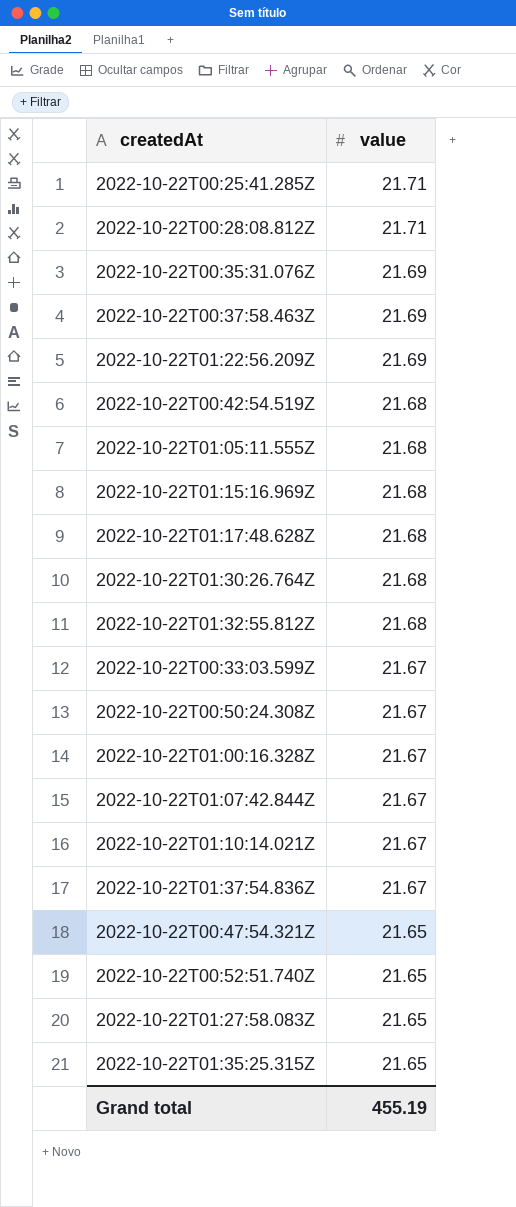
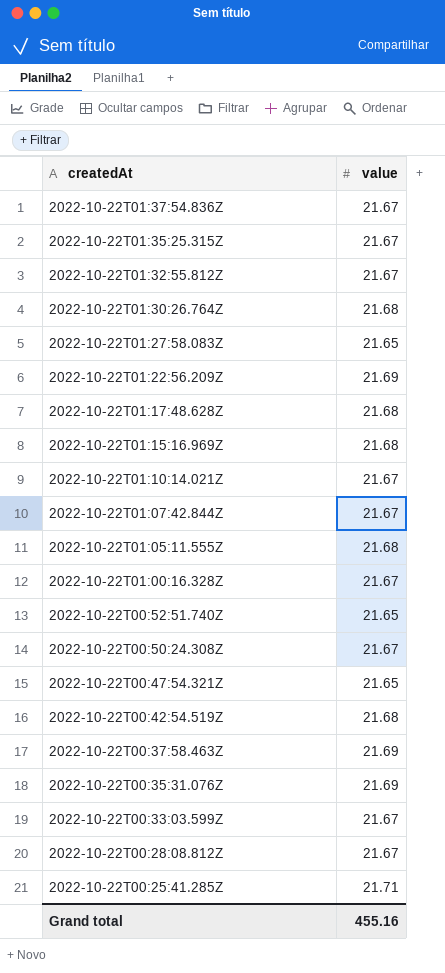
row order: value descending -> createdAt descending
2022-10-22T01:35:25.315Z | value: 21.65 -> 21.67
2022-10-22T01:32:55.812Z | value: 21.68 -> 21.67
2022-10-22T00:28:08.812Z | value: 21.71 -> 21.67
Grand total | value: 455.19 -> 455.16

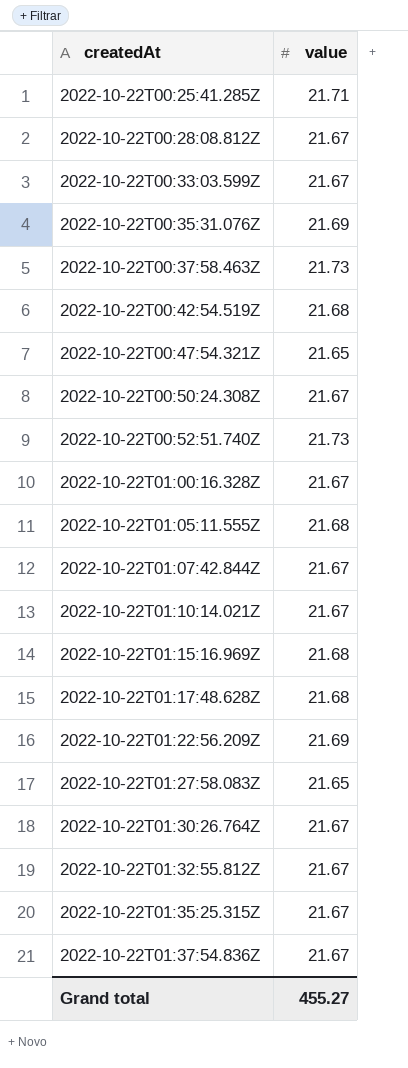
row order: createdAt descending -> createdAt ascending
2022-10-22T00:37:58.463Z | value: 21.69 -> 21.73
2022-10-22T00:52:51.740Z | value: 21.65 -> 21.73
2022-10-22T01:30:26.764Z | value: 21.68 -> 21.67
Grand total | value: 455.16 -> 455.27

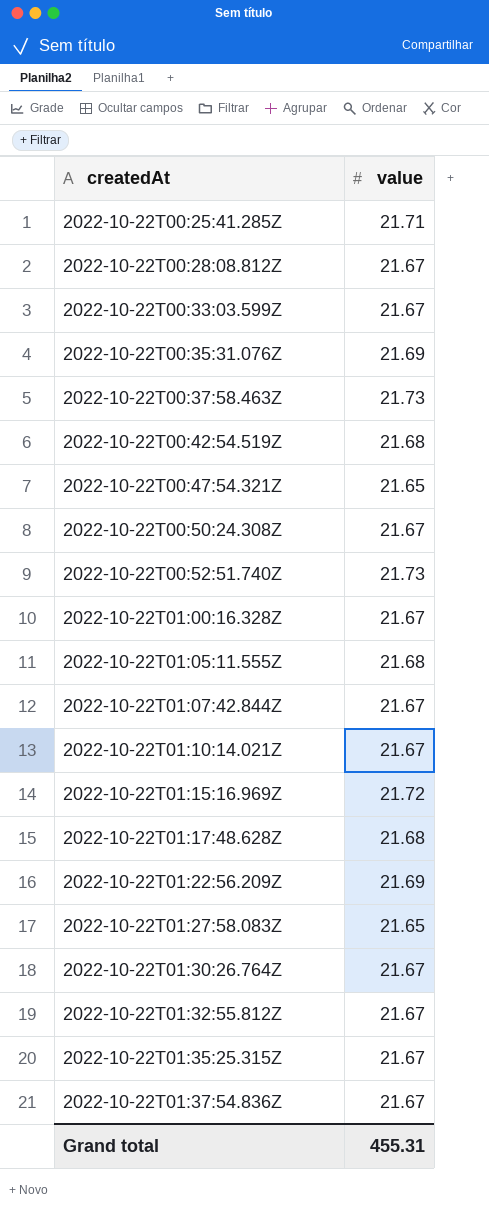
2022-10-22T01:15:16.969Z | value: 21.68 -> 21.72
Grand total | value: 455.27 -> 455.31

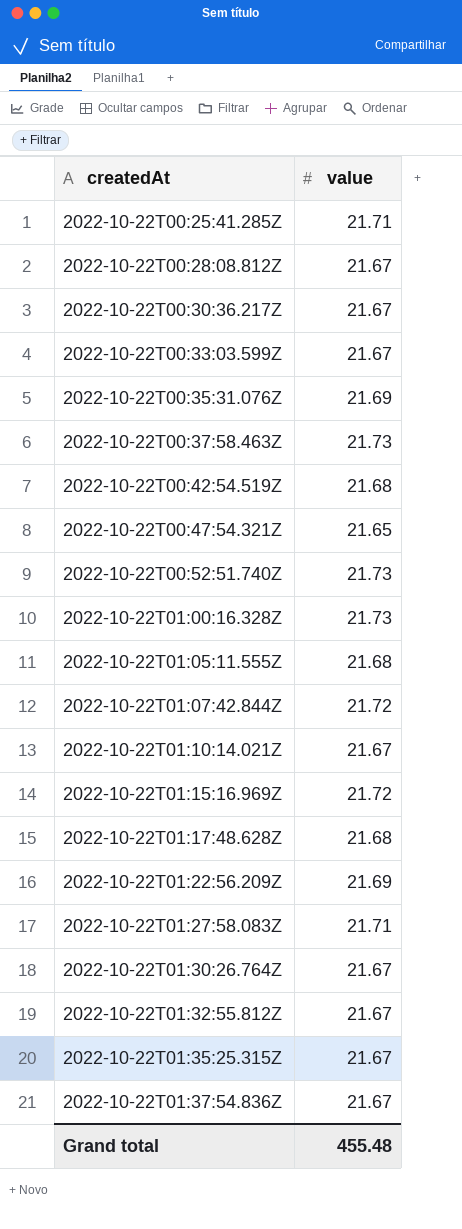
row 2022-10-22T00:50:24.308Z: 21.67 -> none
row 2022-10-22T00:30:36.217Z: none -> 21.67
2022-10-22T01:00:16.328Z | value: 21.67 -> 21.73
2022-10-22T01:07:42.844Z | value: 21.67 -> 21.72
2022-10-22T01:27:58.083Z | value: 21.65 -> 21.71
Grand total | value: 455.31 -> 455.48

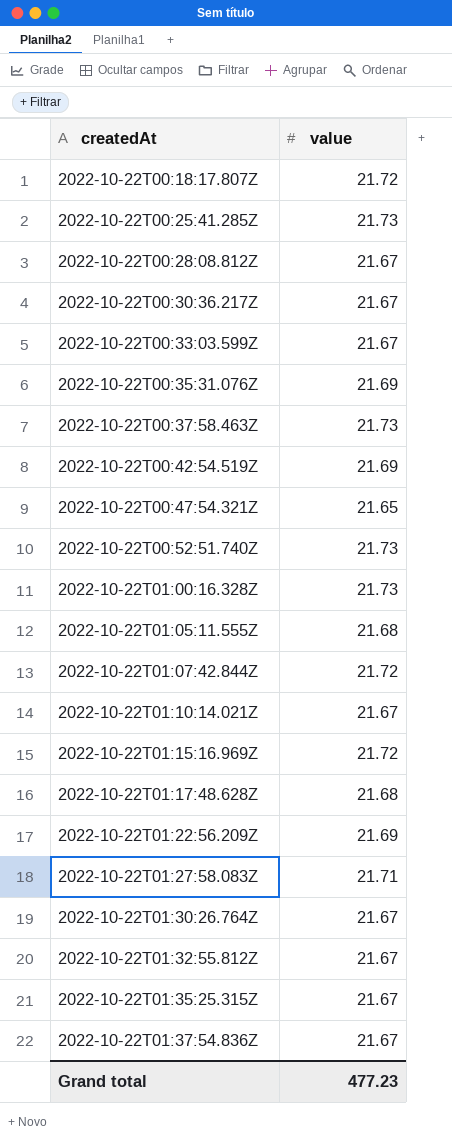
row 2022-10-22T00:18:17.807Z: none -> 21.72
2022-10-22T00:25:41.285Z | value: 21.71 -> 21.73
2022-10-22T00:42:54.519Z | value: 21.68 -> 21.69
Grand total | value: 455.48 -> 477.23

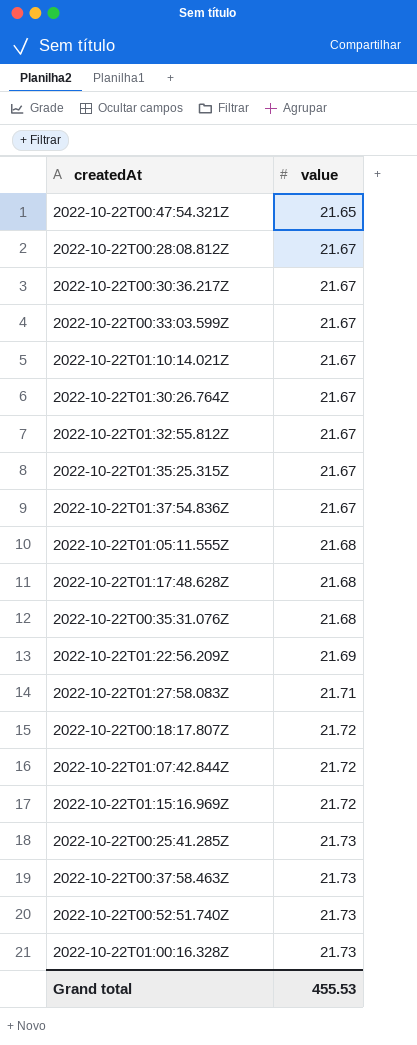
row order: createdAt ascending -> value ascending
row 2022-10-22T00:42:54.519Z: 21.69 -> none
2022-10-22T00:35:31.076Z | value: 21.69 -> 21.68
Grand total | value: 477.23 -> 455.53

